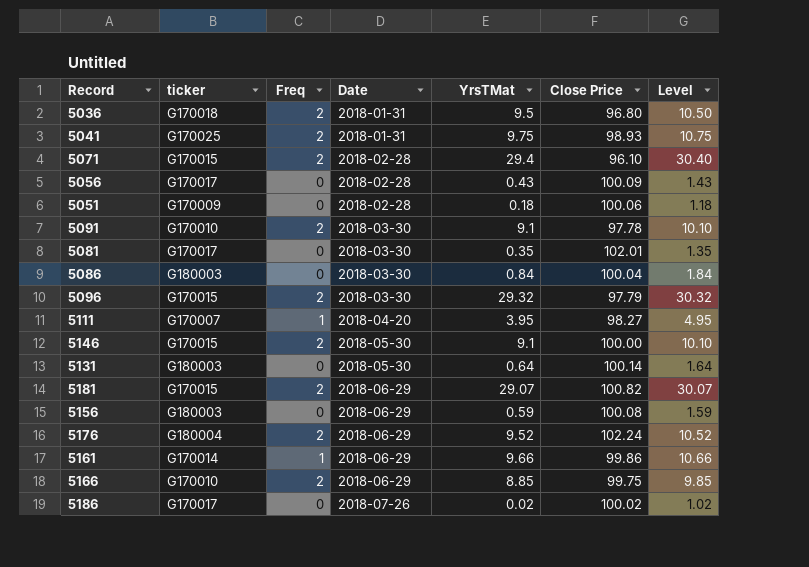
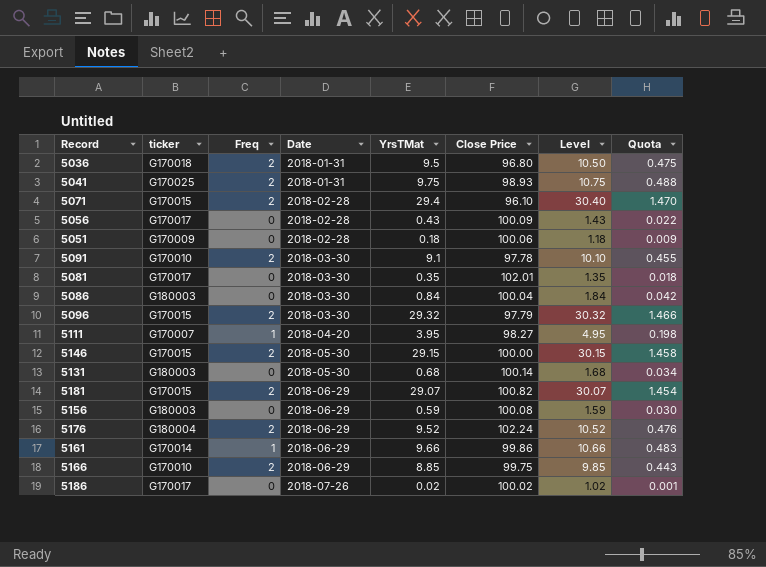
column Quota | formula: none -> [YrsTMat] * 0.05
5146 | YrsTMat: 9.1 -> 29.15
5146 | Level: 10.10 -> 30.15
5131 | YrsTMat: 0.64 -> 0.68
5131 | Level: 1.64 -> 1.68

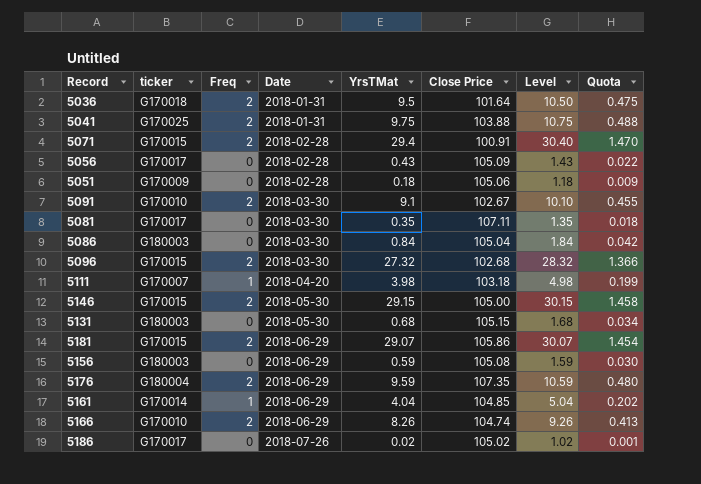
5036 | Close Price: 96.80 -> 101.64
5041 | Close Price: 98.93 -> 103.88
5071 | Close Price: 96.10 -> 100.91
5056 | Close Price: 100.09 -> 105.09
5051 | Close Price: 100.06 -> 105.06
5091 | Close Price: 97.78 -> 102.67
5081 | Close Price: 102.01 -> 107.11
5086 | Close Price: 100.04 -> 105.04
5096 | YrsTMat: 29.32 -> 27.32
5096 | Close Price: 97.79 -> 102.68
5096 | Level: 30.32 -> 28.32
5096 | Quota: 1.466 -> 1.366
5111 | YrsTMat: 3.95 -> 3.98
5111 | Close Price: 98.27 -> 103.18
5111 | Level: 4.95 -> 4.98
5111 | Quota: 0.198 -> 0.199
5146 | Close Price: 100.00 -> 105.00
5131 | Close Price: 100.14 -> 105.15
5181 | Close Price: 100.82 -> 105.86
5156 | Close Price: 100.08 -> 105.08
5176 | YrsTMat: 9.52 -> 9.59
5176 | Close Price: 102.24 -> 107.35
5176 | Level: 10.52 -> 10.59
5176 | Quota: 0.476 -> 0.480
5161 | YrsTMat: 9.66 -> 4.04
5161 | Close Price: 99.86 -> 104.85
5161 | Level: 10.66 -> 5.04
5161 | Quota: 0.483 -> 0.202
5166 | YrsTMat: 8.85 -> 8.26
5166 | Close Price: 99.75 -> 104.74
5166 | Level: 9.85 -> 9.26
5166 | Quota: 0.443 -> 0.413
5186 | Close Price: 100.02 -> 105.02

